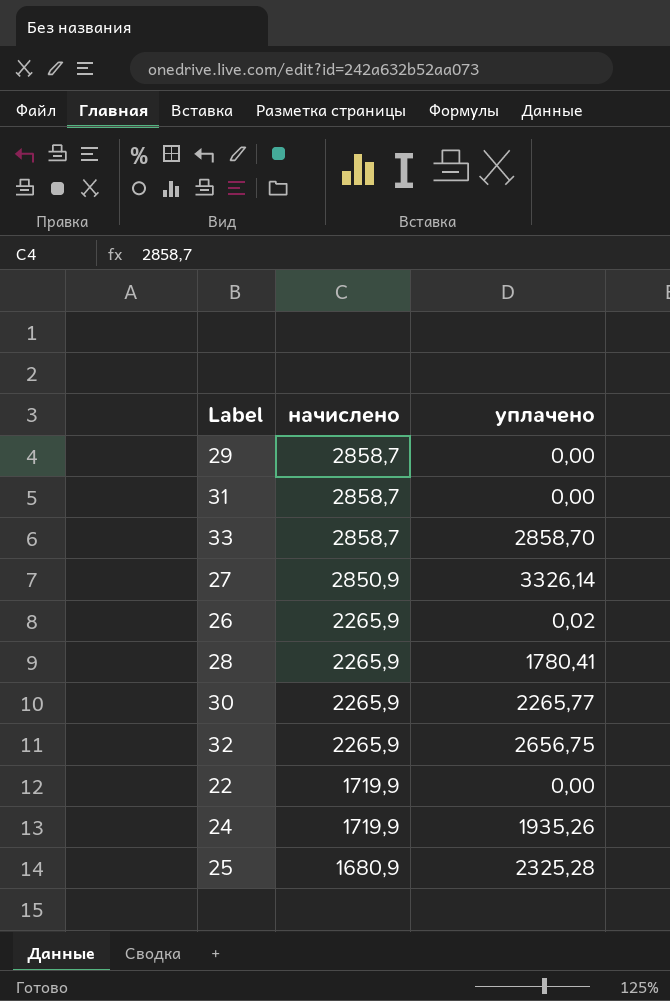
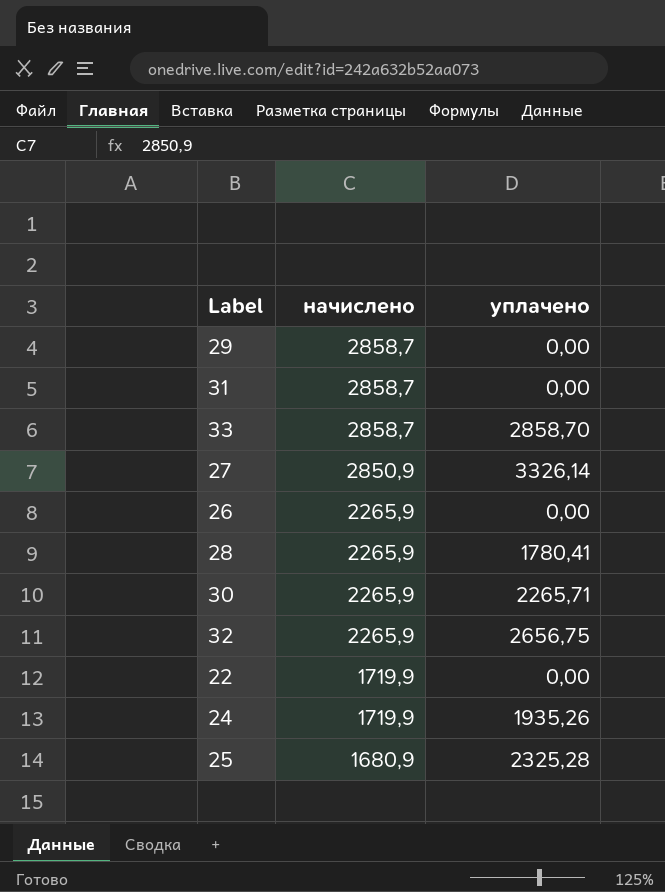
26 | уплачено: 0,02 -> 0,00
30 | уплачено: 2265,77 -> 2265,71

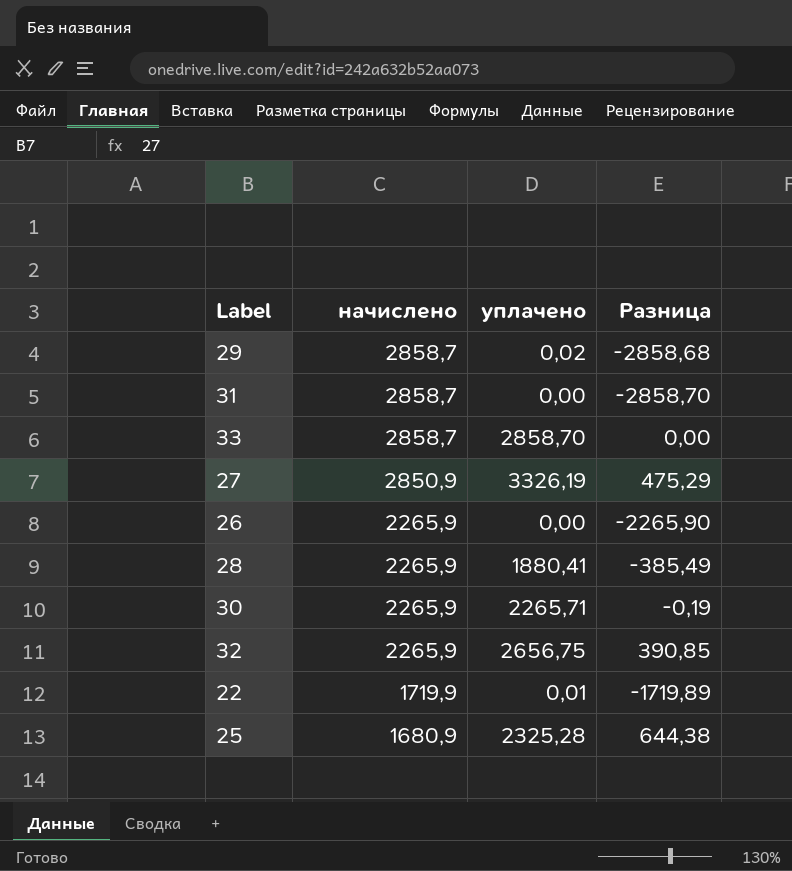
column Разница | formula: none -> [уплачено] - [начислено]
row 24: 1719,9 | 1935,26 -> none
29 | уплачено: 0,00 -> 0,02
27 | уплачено: 3326,14 -> 3326,19
28 | уплачено: 1780,41 -> 1880,41
22 | уплачено: 0,00 -> 0,01

